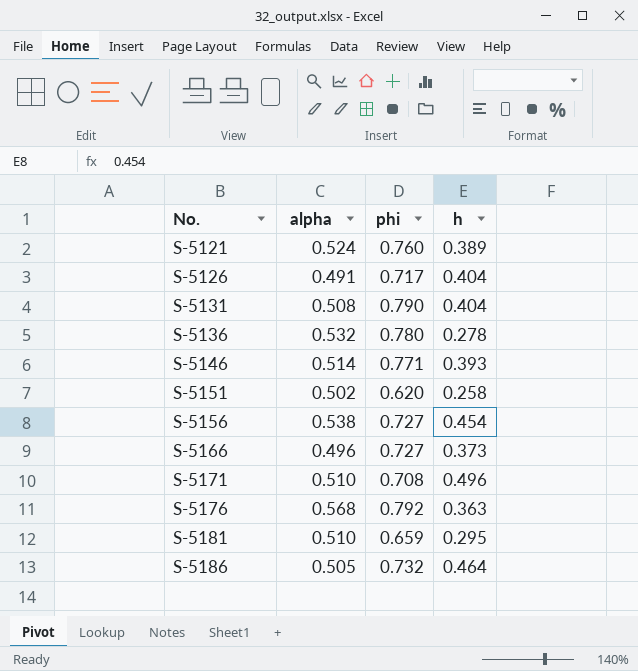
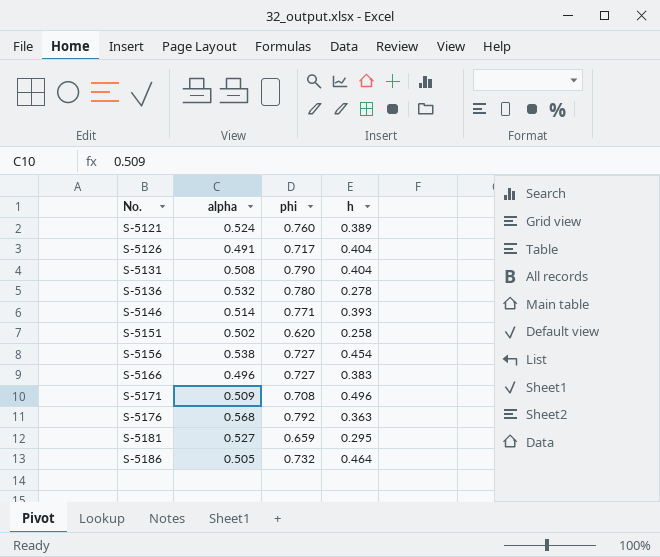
S-5166 | h: 0.373 -> 0.383
S-5171 | alpha: 0.510 -> 0.509
S-5181 | alpha: 0.510 -> 0.527

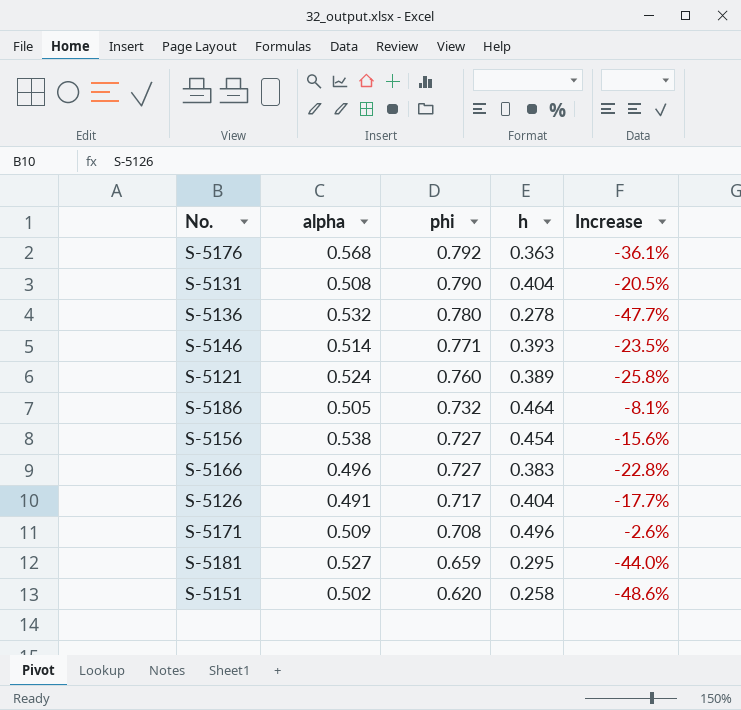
row order: No. ascending -> phi descending
column Increase | formula: none -> ([h] - [alpha]) / [alpha]

